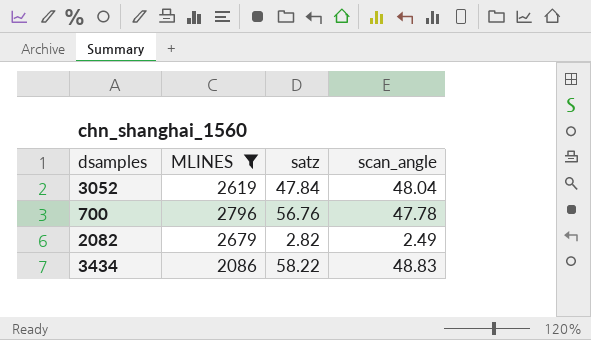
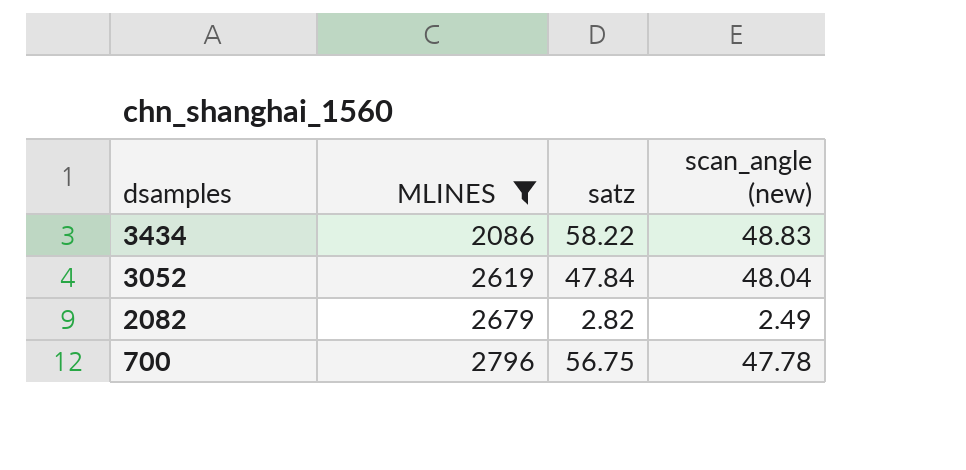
row order: none -> dsamples descending
column name: scan_angle -> scan_angle (new)
700 | satz: 56.76 -> 56.75

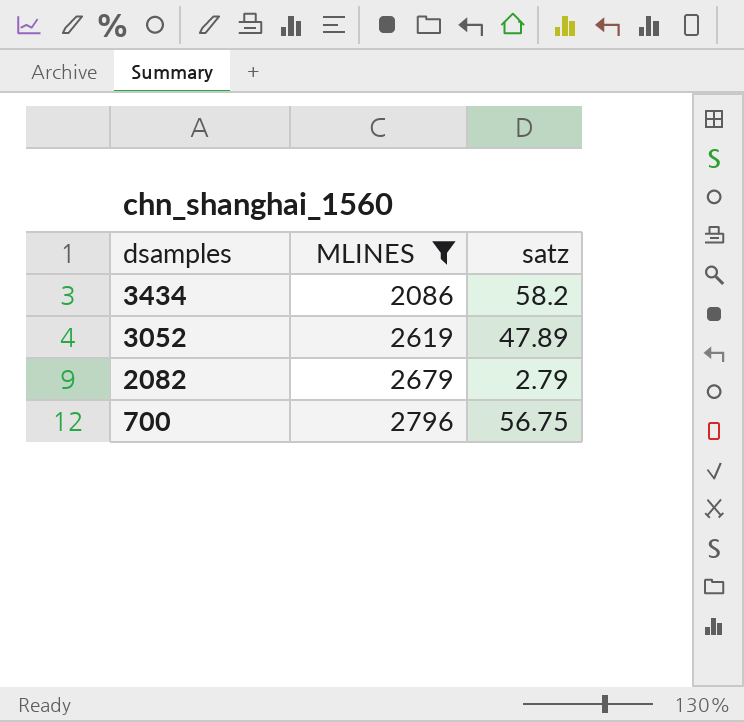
column scan_angle (new) | position: 4 -> none
3434 | satz: 58.22 -> 58.2
3052 | satz: 47.84 -> 47.89
2082 | satz: 2.82 -> 2.79

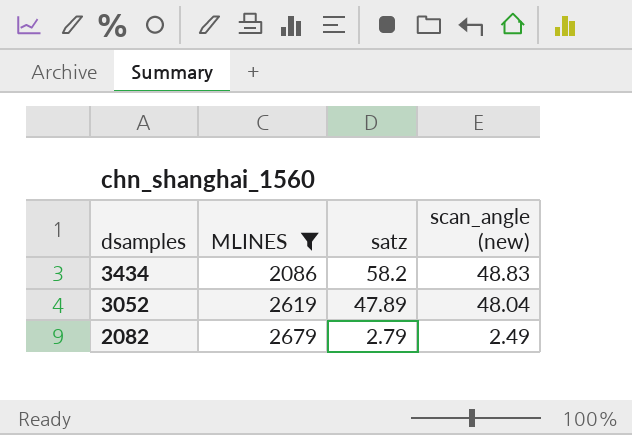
column scan_angle (new) | position: none -> 4
row 700: 2796 | 56.75 -> none

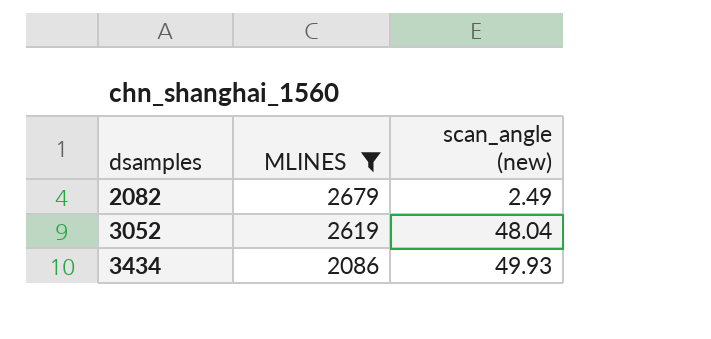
row order: dsamples descending -> dsamples ascending
column satz | position: 3 -> none
3434 | scan_angle (new): 48.83 -> 49.93

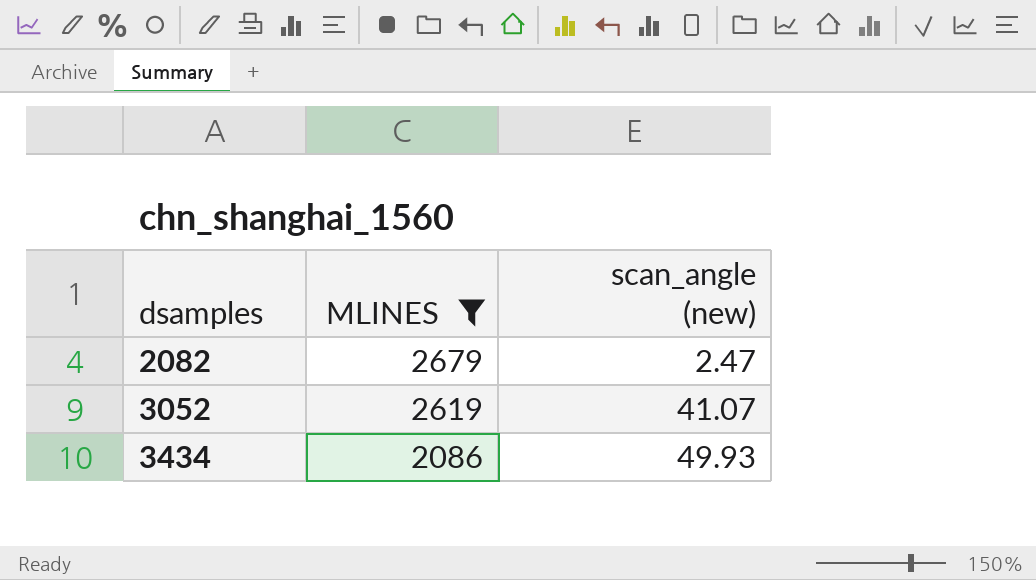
2082 | scan_angle (new): 2.49 -> 2.47
3052 | scan_angle (new): 48.04 -> 41.07

